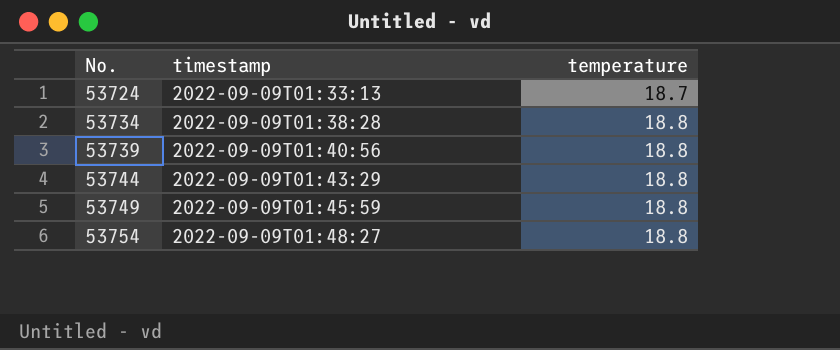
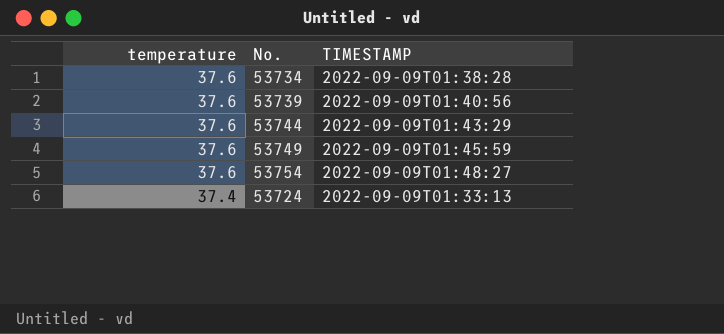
row order: No. ascending -> temperature descending
column temperature | position: 3 -> 1
column name: timestamp -> TIMESTAMP
53734 | temperature: 18.8 -> 37.6
53739 | temperature: 18.8 -> 37.6
53744 | temperature: 18.8 -> 37.6
53749 | temperature: 18.8 -> 37.6
53754 | temperature: 18.8 -> 37.6
53724 | temperature: 18.7 -> 37.4

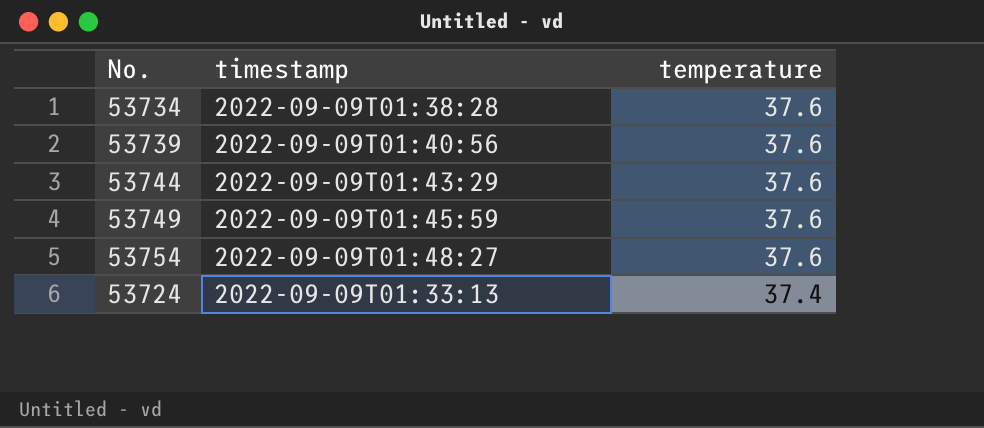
column name: TIMESTAMP -> timestamp
column temperature | position: 1 -> 3

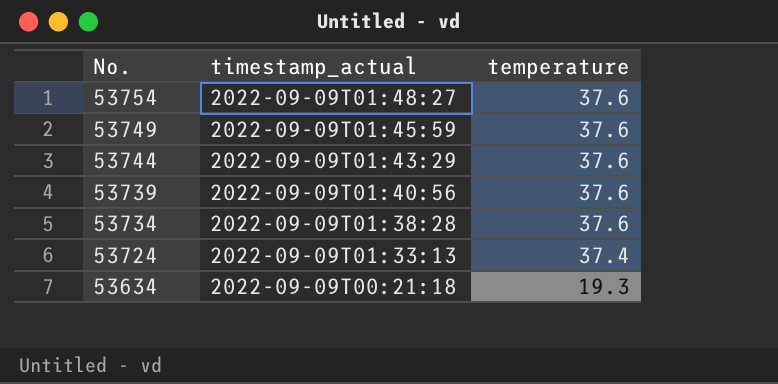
row order: temperature descending -> No. descending
column name: timestamp -> timestamp_actual
row 53634: none -> 2022-09-09T00:21:18 | 19.3

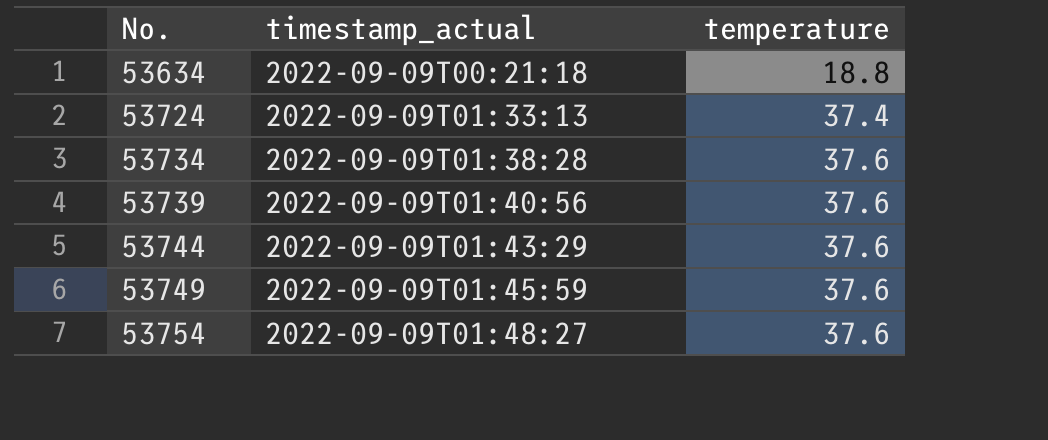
row order: No. descending -> No. ascending
53634 | temperature: 19.3 -> 18.8

